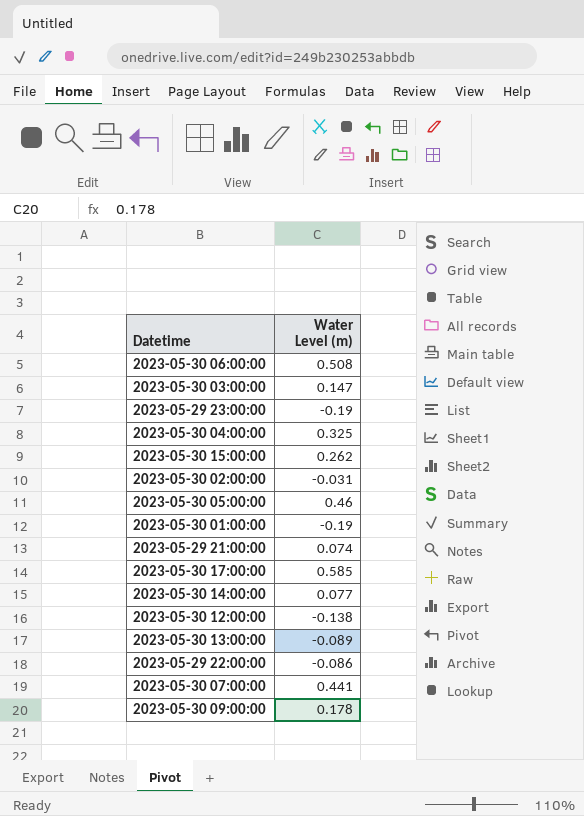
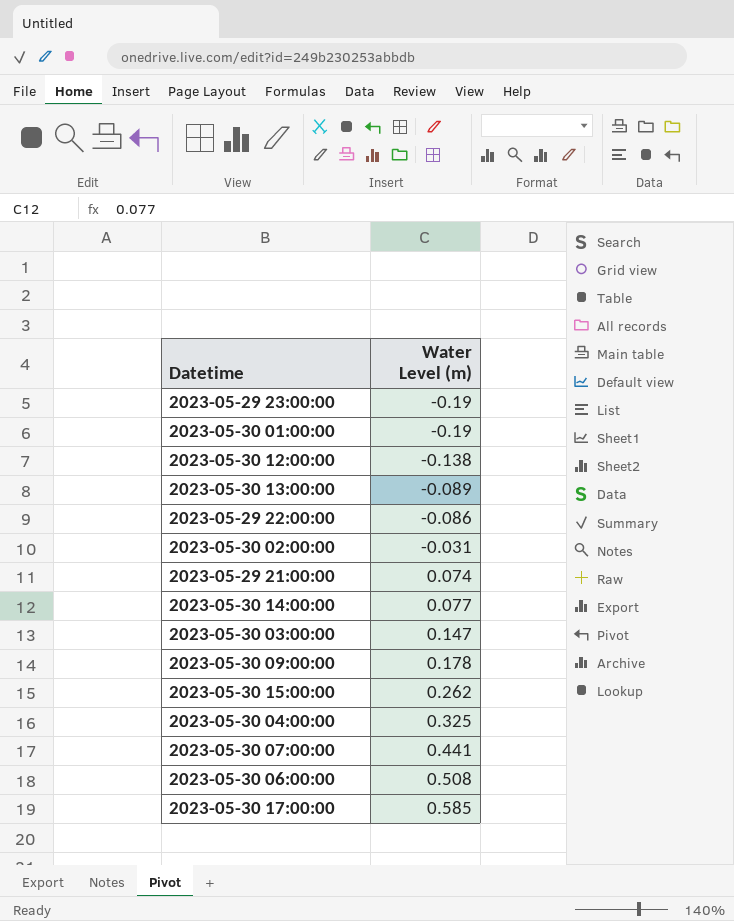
row order: none -> Water Level (m) ascending
row 2023-05-30 05:00:00: 0.46 -> none

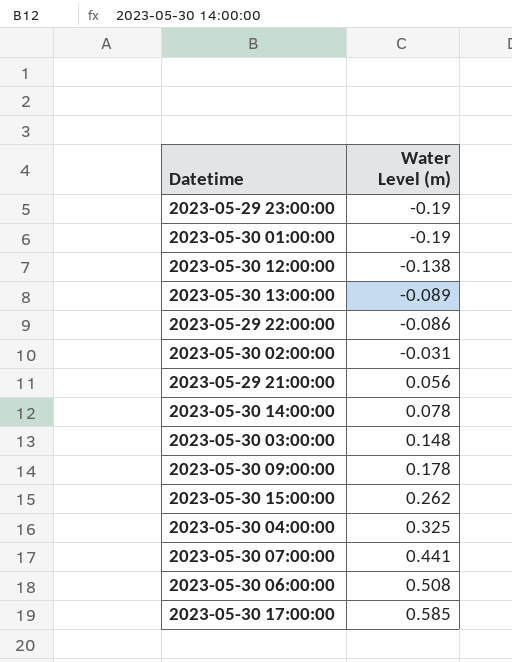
2023-05-29 21:00:00 | Water Level (m): 0.074 -> 0.056
2023-05-30 14:00:00 | Water Level (m): 0.077 -> 0.078
2023-05-30 03:00:00 | Water Level (m): 0.147 -> 0.148

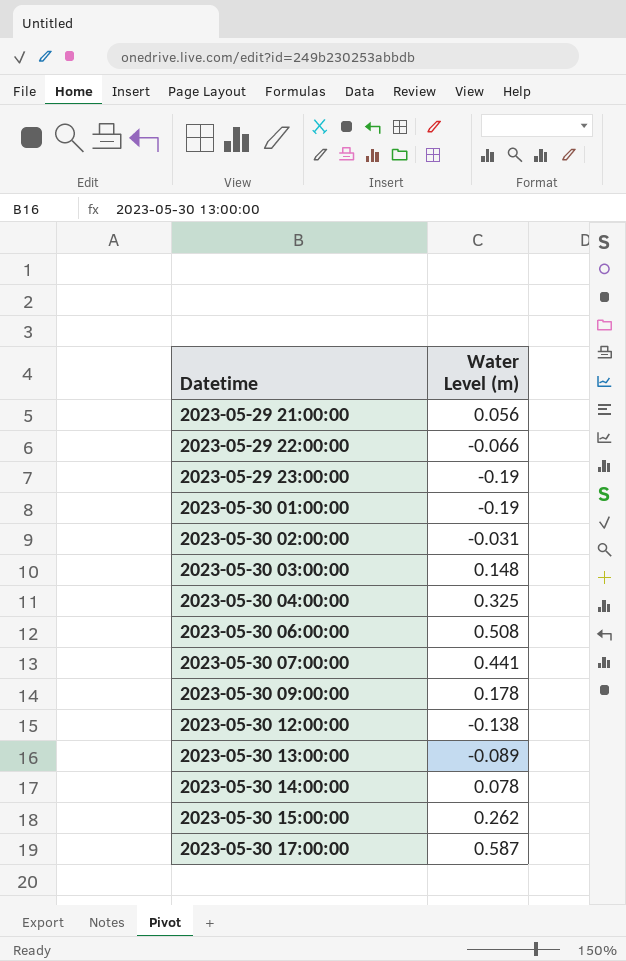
row order: Water Level (m) ascending -> Datetime ascending
2023-05-29 22:00:00 | Water Level (m): -0.086 -> -0.066
2023-05-30 17:00:00 | Water Level (m): 0.585 -> 0.587

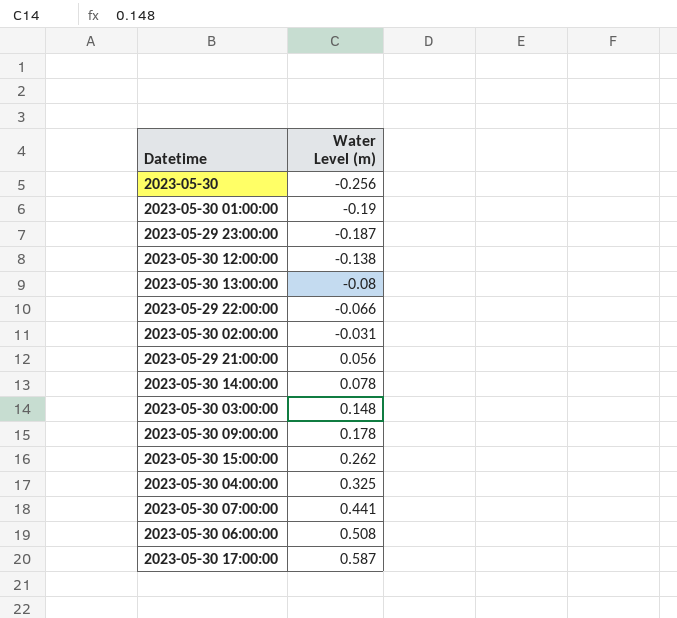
row order: Datetime ascending -> Water Level (m) ascending
row 2023-05-30: none -> -0.256
2023-05-29 23:00:00 | Water Level (m): -0.19 -> -0.187
2023-05-30 13:00:00 | Water Level (m): -0.089 -> -0.08

